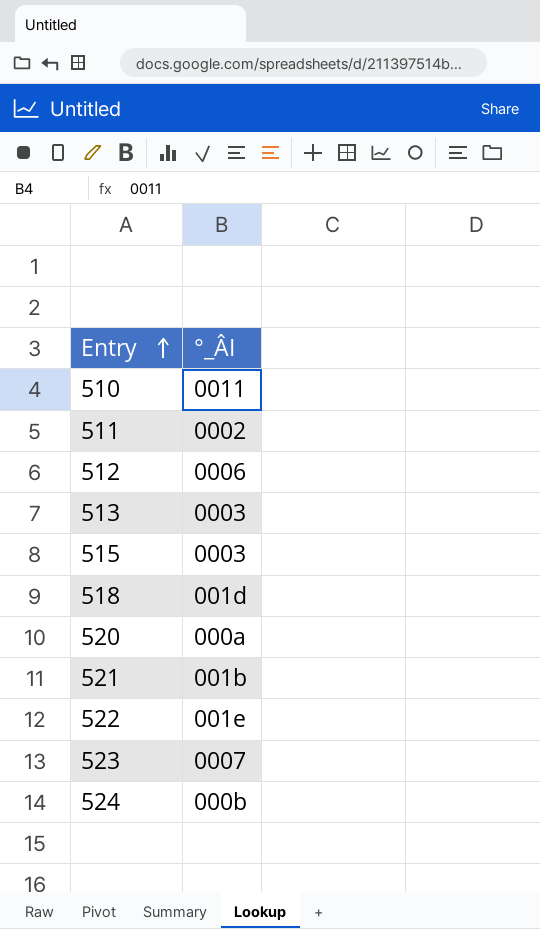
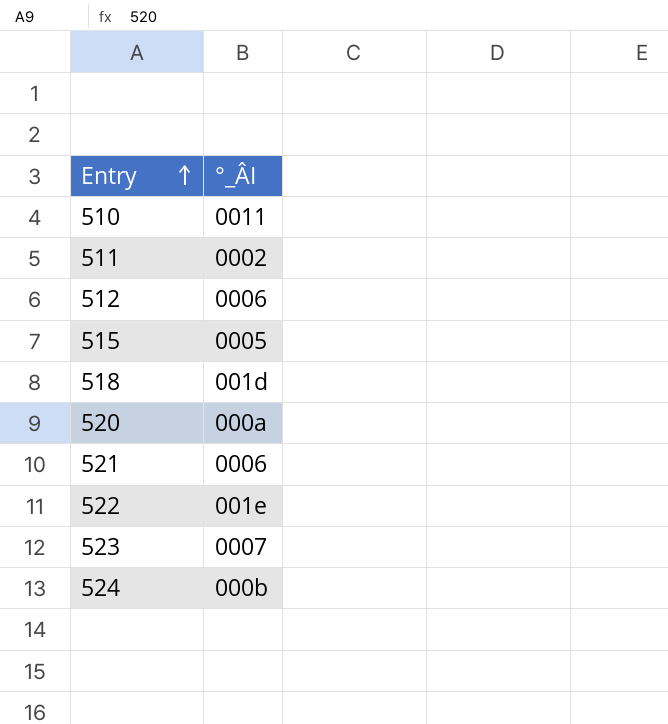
row 513: 0003 -> none
515 | °_ÂI: 0003 -> 0005
521 | °_ÂI: 001b -> 0006

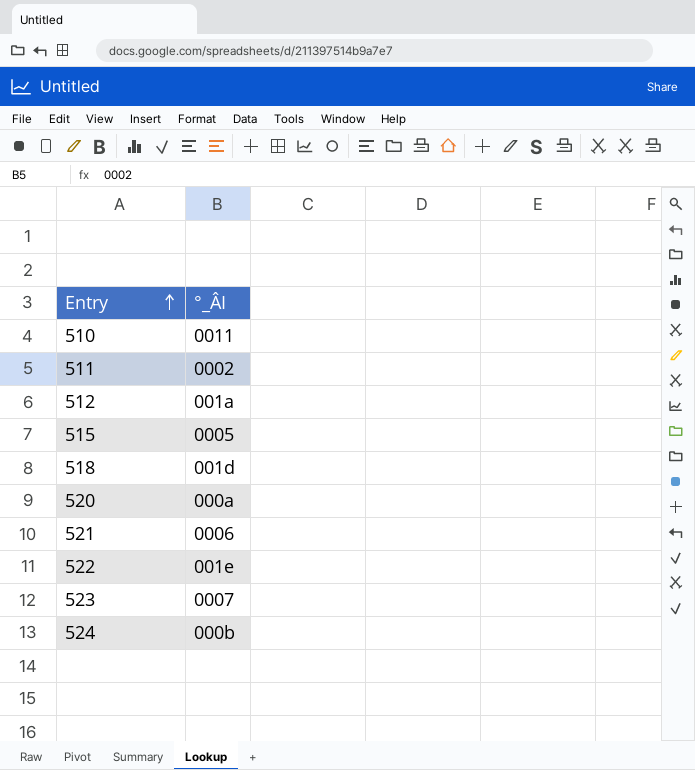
512 | °_ÂI: 0006 -> 001a

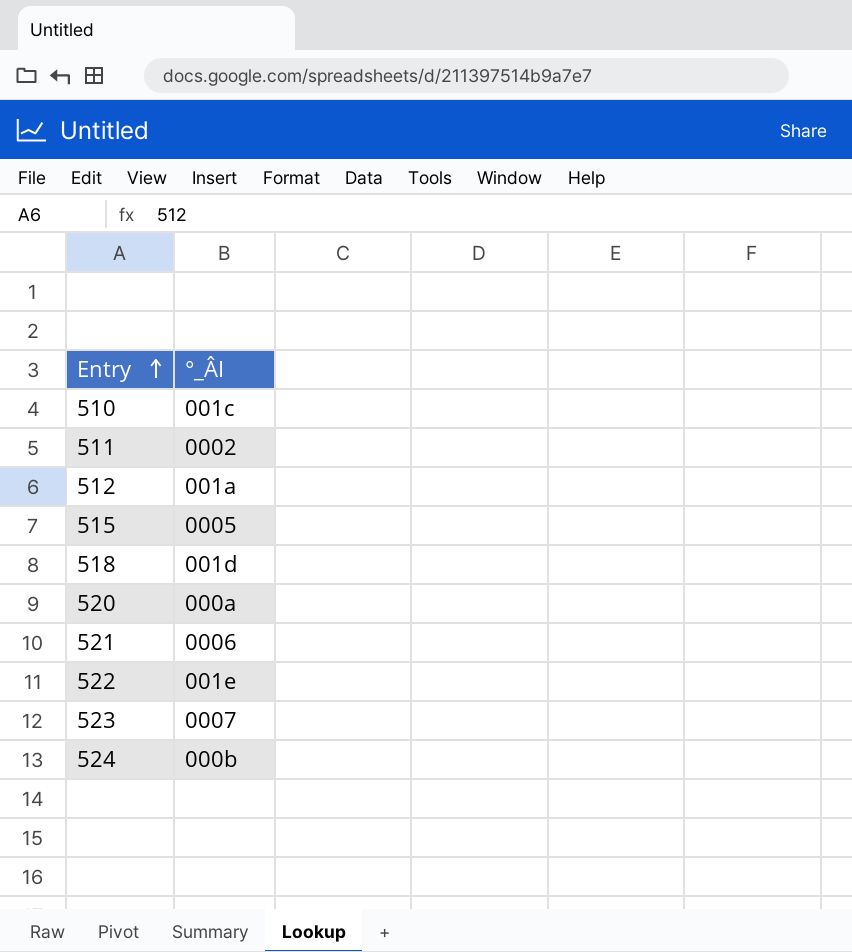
510 | °_ÂI: 0011 -> 001c

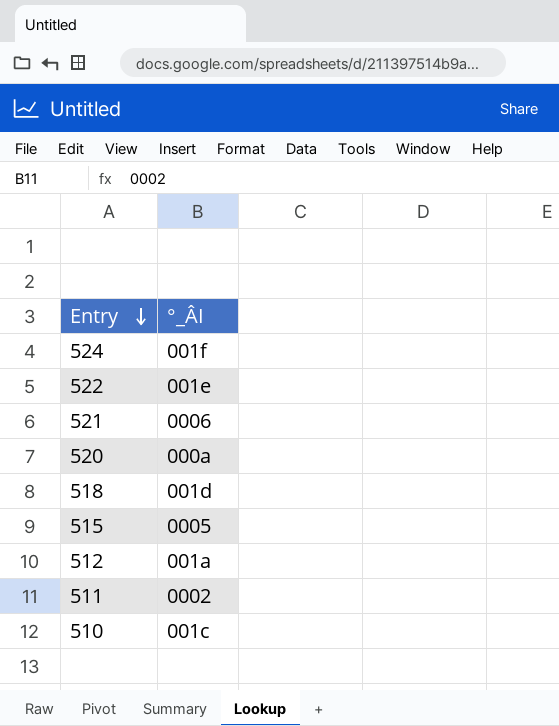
row order: Entry ascending -> Entry descending
row 523: 0007 -> none
524 | °_ÂI: 000b -> 001f

